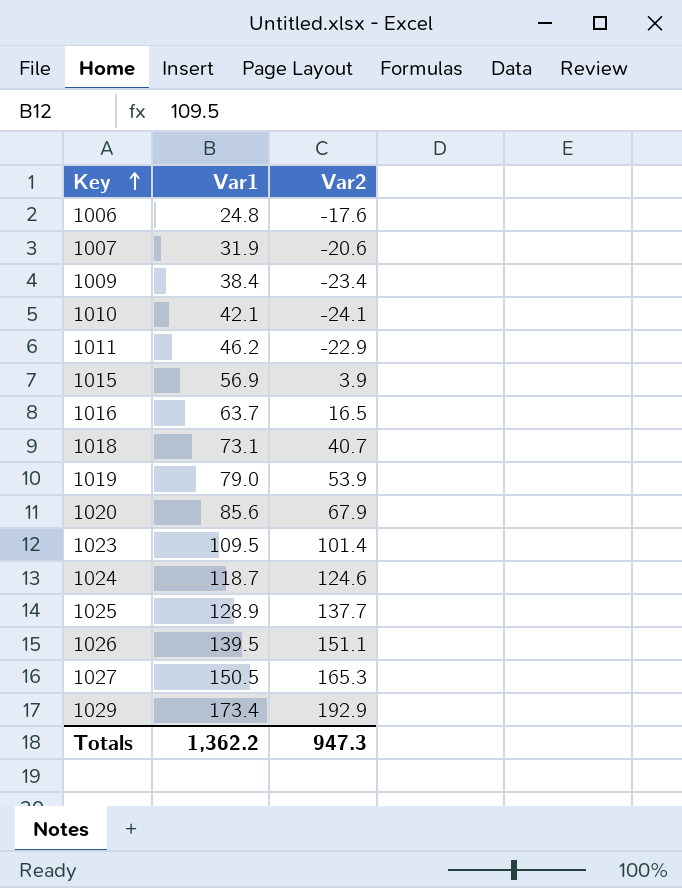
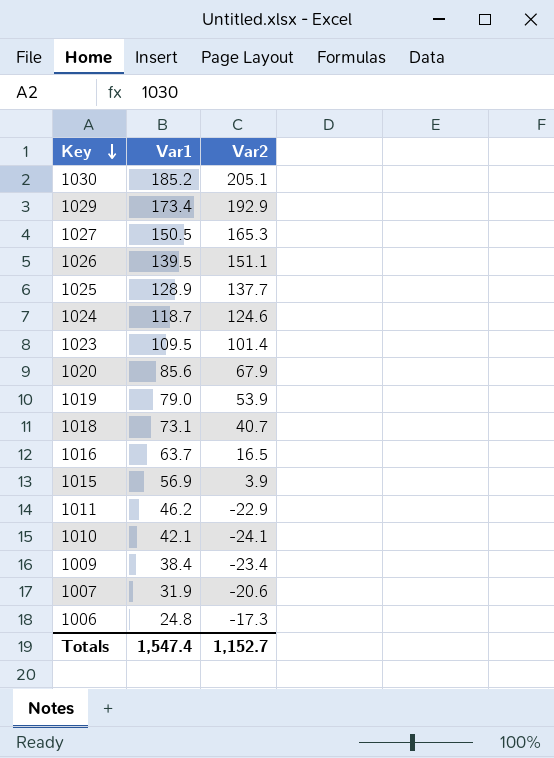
row order: Key ascending -> Key descending
row 1030: none -> 185.2 | 205.1
1006 | Var2: -17.6 -> -17.3
Totals | Var1: 1,362.2 -> 1,547.4
Totals | Var2: 947.3 -> 1,152.7

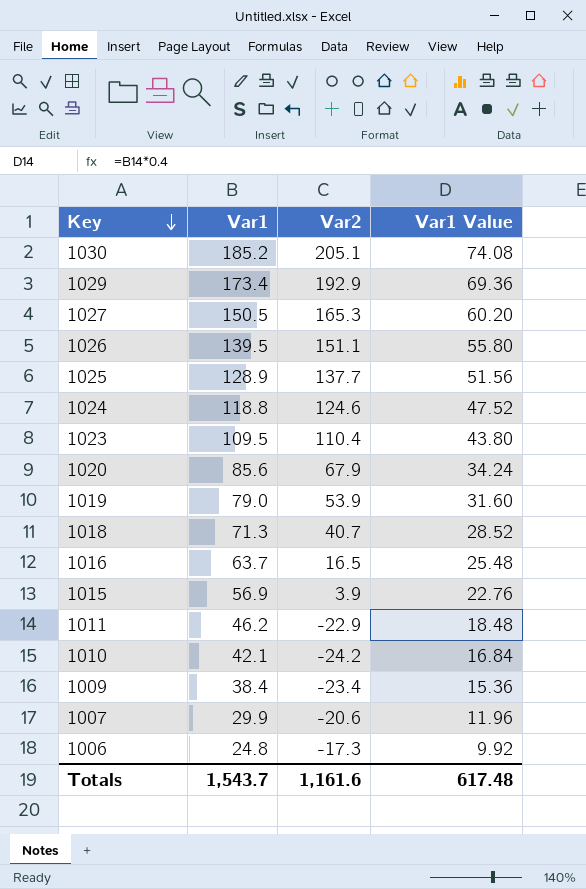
column Var1 Value | formula: none -> [Var1] * 0.4
1024 | Var1: 118.7 -> 118.8
1023 | Var2: 101.4 -> 110.4
1018 | Var1: 73.1 -> 71.3
1010 | Var2: -24.1 -> -24.2
1007 | Var1: 31.9 -> 29.9
Totals | Var1: 1,547.4 -> 1,543.7
Totals | Var2: 1,152.7 -> 1,161.6

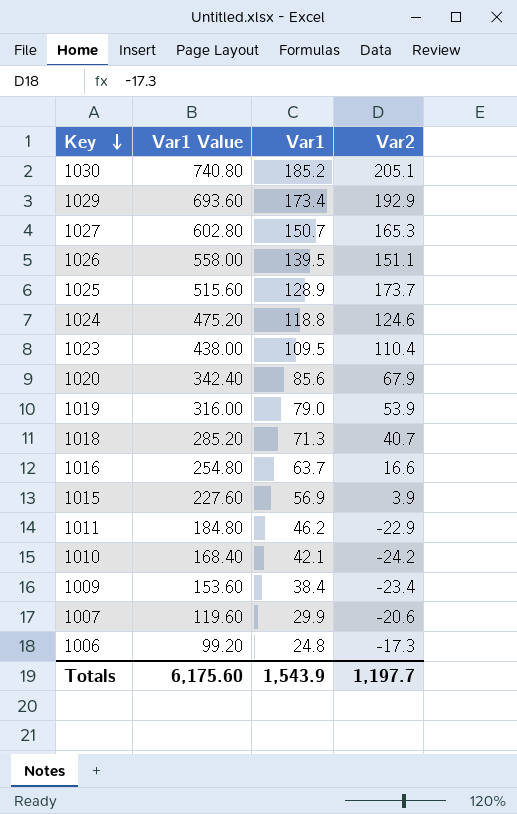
column Var1 Value | formula: [Var1] * 0.4 -> [Var1] * 4
column Var1 Value | position: 4 -> 2
1027 | Var1: 150.5 -> 150.7
1025 | Var2: 137.7 -> 173.7
1016 | Var2: 16.5 -> 16.6
Totals | Var1 Value: 617.48 -> 6,175.60
Totals | Var1: 1,543.7 -> 1,543.9
Totals | Var2: 1,161.6 -> 1,197.7

